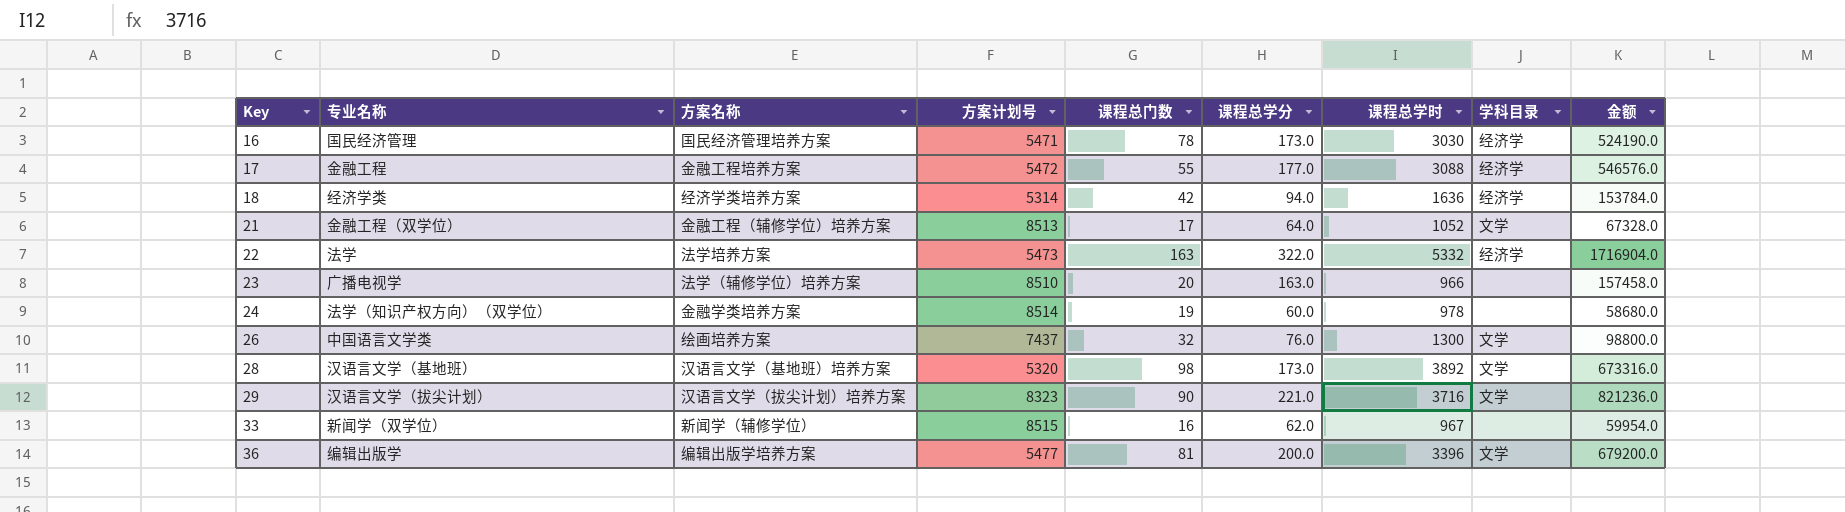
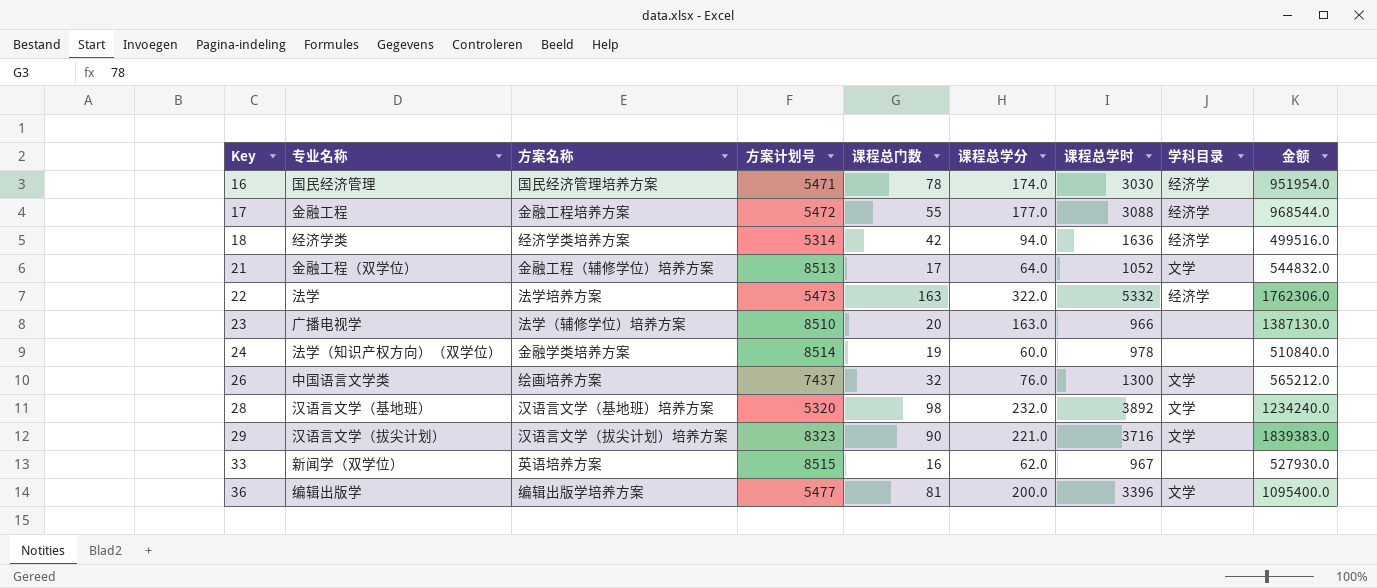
column 金额 | formula: [课程总学分] * [课程总学时] -> [方案计划号] * [课程总学分]
16 | 课程总学分: 173.0 -> 174.0
28 | 课程总学分: 173.0 -> 232.0
33 | 方案名称: 新闻学（辅修学位） -> 英语培养方案

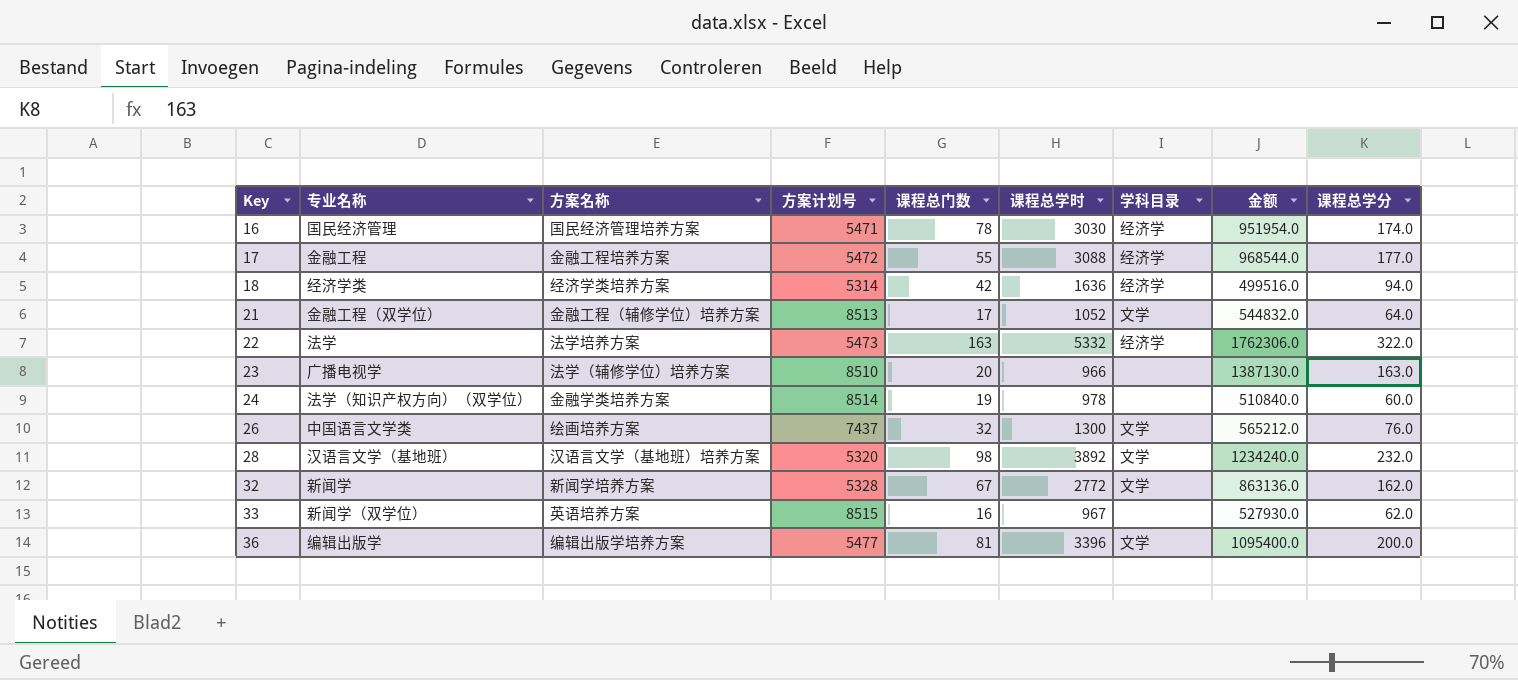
column 课程总学分 | position: 6 -> 9
row 29: 汉语言文学（拔尖计划） | 汉语言文学（拔尖计划）培养方案 | 8323 | 90 | 221.0 | 3716 | 文学 | 1839383.0 -> none
row 32: none -> 新闻学 | 新闻学培养方案 | 5328 | 67 | 2772 | 文学 | 863136.0 | 162.0

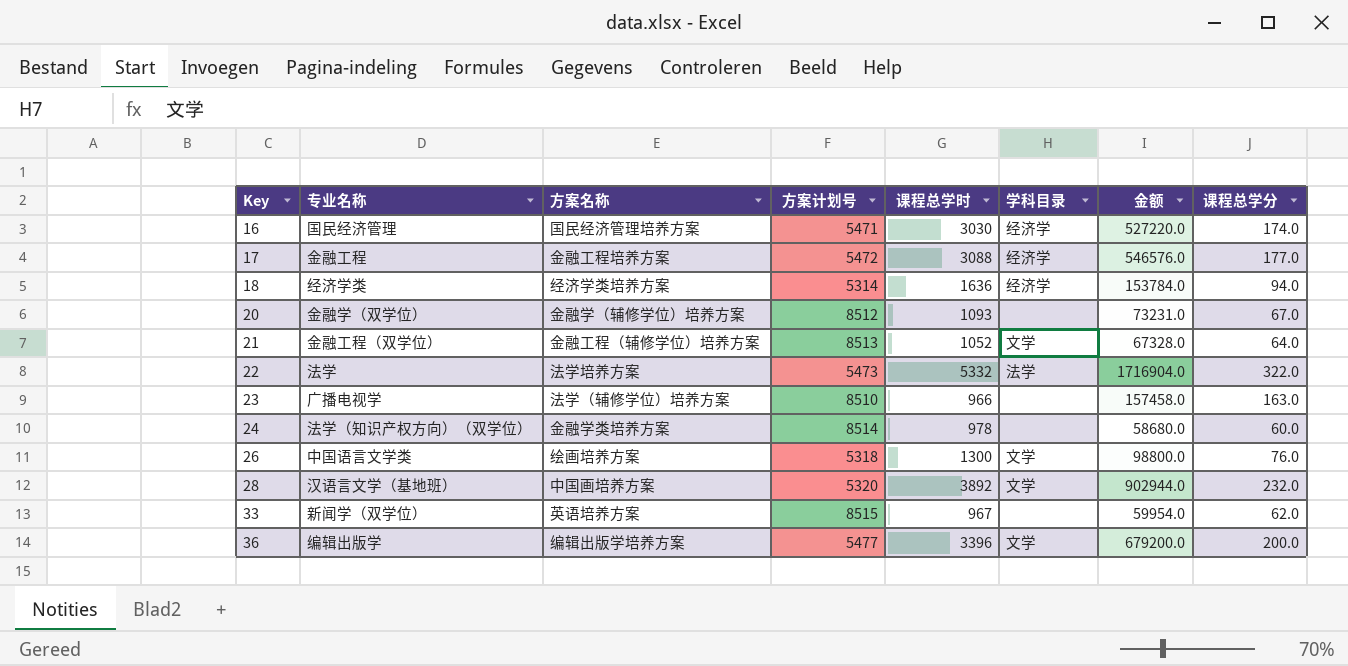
column 课程总门数 | position: 5 -> none
column 金额 | formula: [方案计划号] * [课程总学分] -> [课程总学时] * [课程总学分]
row 32: 新闻学 | 新闻学培养方案 | 5328 | 67 | 2772 | 文学 | 863136.0 | 162.0 -> none
row 20: none -> 金融学（双学位） | 金融学（辅修学位）培养方案 | 8512 | 1093 | none | 73231.0 | 67.0
22 | 学科目录: 经济学 -> 法学
26 | 方案计划号: 7437 -> 5318
28 | 方案名称: 汉语言文学（基地班）培养方案 -> 中国画培养方案

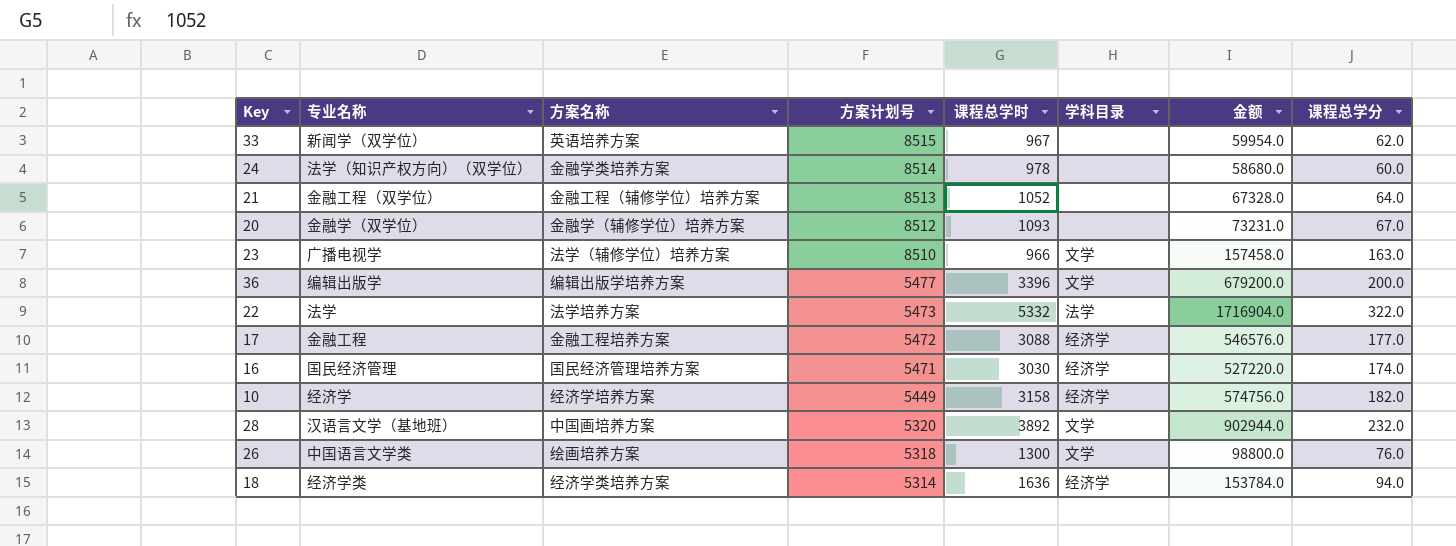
row order: Key ascending -> 方案计划号 descending
21 | 学科目录: 文学 -> none
23 | 学科目录: none -> 文学
row 10: none -> 经济学 | 经济学培养方案 | 5449 | 3158 | 经济学 | 574756.0 | 182.0

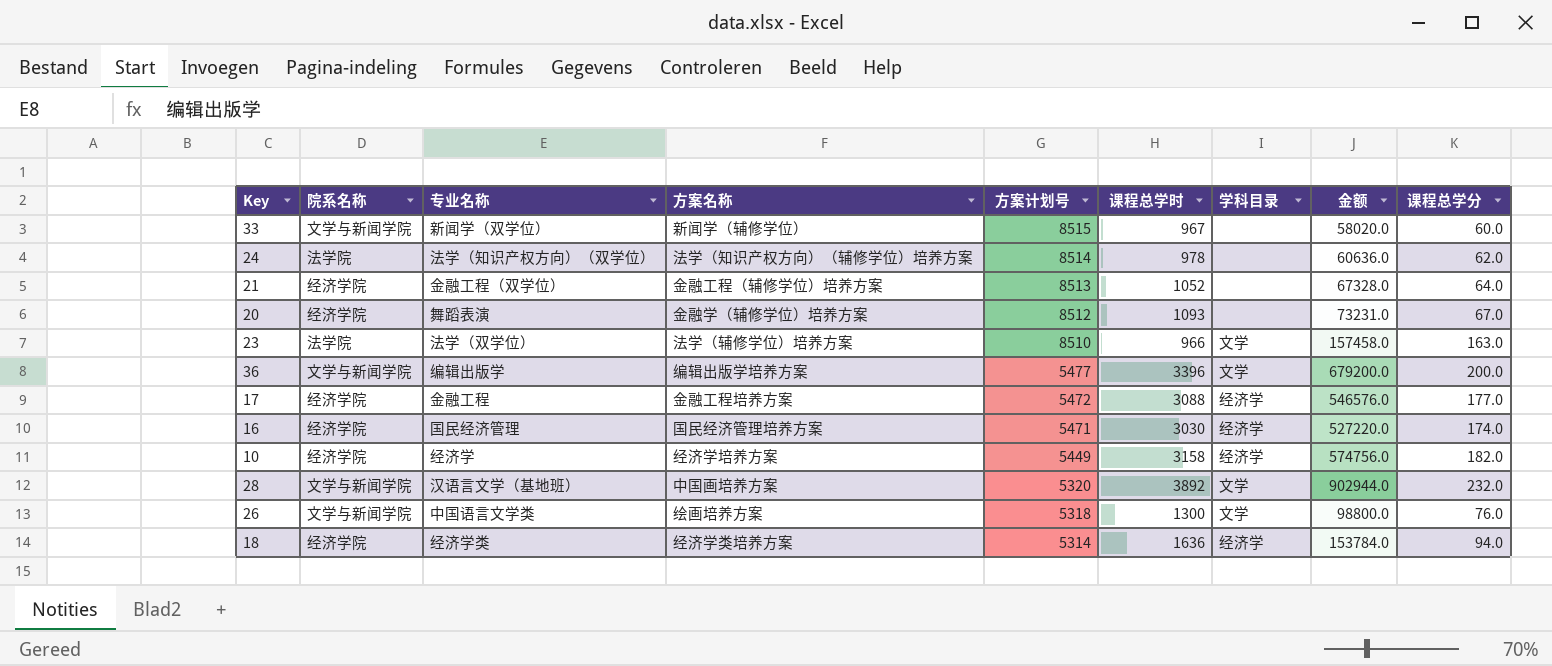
column 院系名称 | position: none -> 2
row 22: 法学 | 法学培养方案 | 5473 | 5332 | 法学 | 1716904.0 | 322.0 -> none
33 | 方案名称: 英语培养方案 -> 新闻学（辅修学位）
33 | 金额: 59954.0 -> 58020.0
33 | 课程总学分: 62.0 -> 60.0
24 | 方案名称: 金融学类培养方案 -> 法学（知识产权方向）（辅修学位）培养方案
24 | 金额: 58680.0 -> 60636.0
24 | 课程总学分: 60.0 -> 62.0
20 | 专业名称: 金融学（双学位） -> 舞蹈表演
23 | 专业名称: 广播电视学 -> 法学（双学位）

